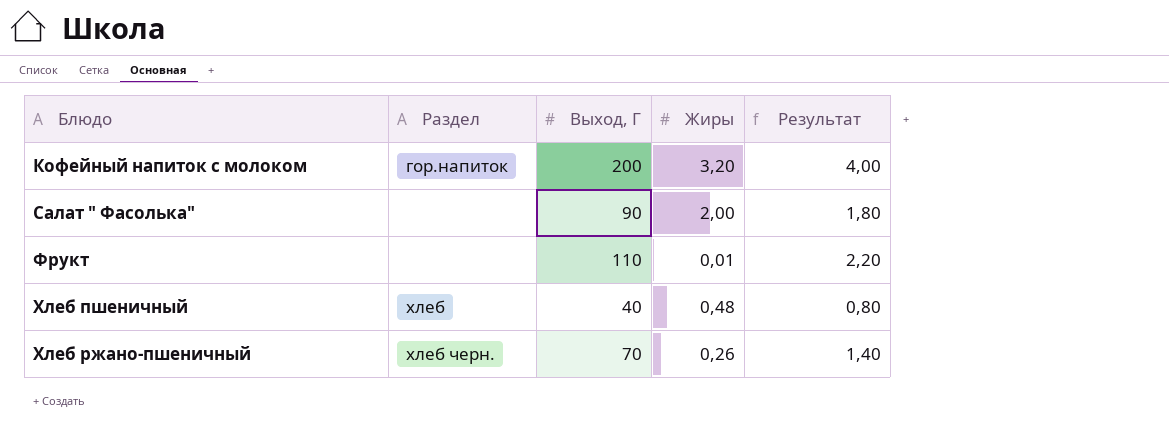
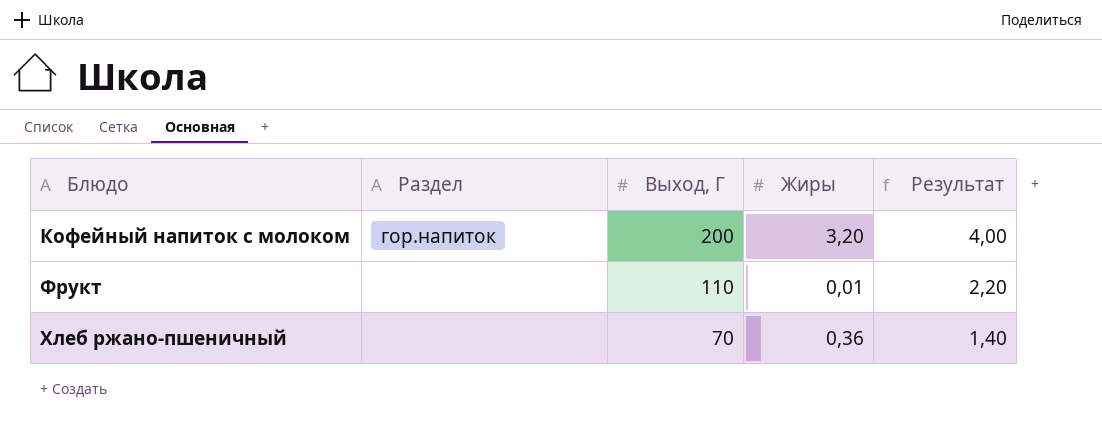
row Салат " Фасолька": none | 90 | 2,00 | 1,80 -> none
row Хлеб пшеничный: хлеб | 40 | 0,48 | 0,80 -> none
Хлеб ржано-пшеничный | Раздел: хлеб черн. -> none
Хлеб ржано-пшеничный | Жиры: 0,26 -> 0,36

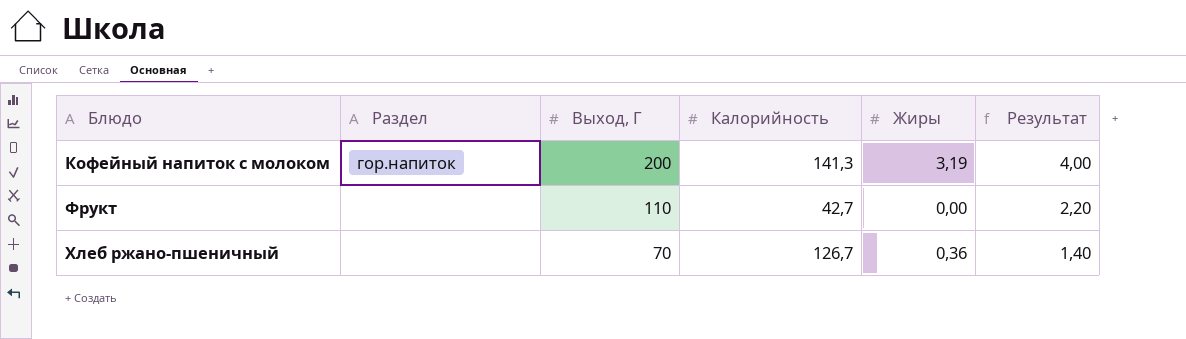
column Калорийность | position: none -> 4
Кофейный напиток с молоком | Жиры: 3,20 -> 3,19
Фрукт | Жиры: 0,01 -> 0,00

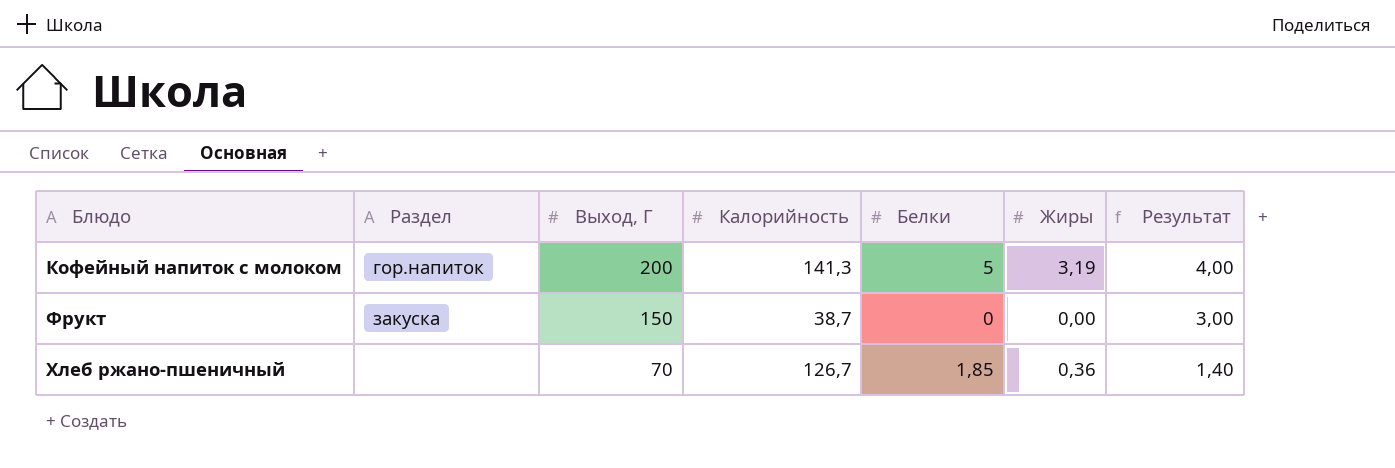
column Белки | position: none -> 5
Фрукт | Раздел: none -> закуска
Фрукт | Выход, Г: 110 -> 150
Фрукт | Калорийность: 42,7 -> 38,7
Фрукт | Результат: 2,20 -> 3,00

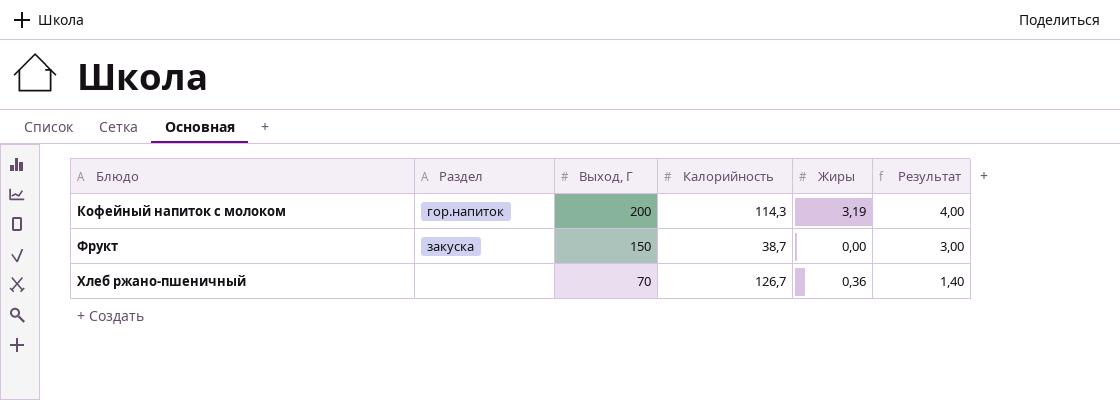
column Белки | position: 5 -> none
Кофейный напиток с молоком | Калорийность: 141,3 -> 114,3

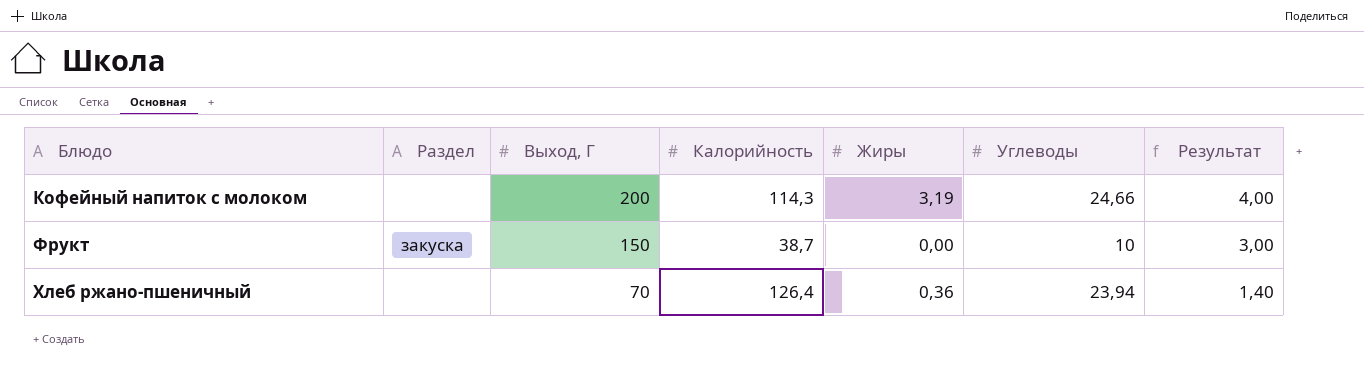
column Углеводы | position: none -> 6
Кофейный напиток с молоком | Раздел: гор.напиток -> none
Хлеб ржано-пшеничный | Калорийность: 126,7 -> 126,4

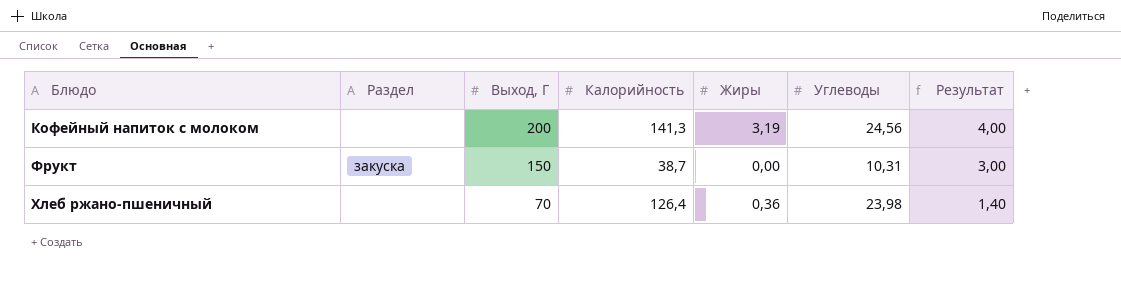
Кофейный напиток с молоком | Калорийность: 114,3 -> 141,3
Кофейный напиток с молоком | Углеводы: 24,66 -> 24,56
Фрукт | Углеводы: 10 -> 10,31
Хлеб ржано-пшеничный | Углеводы: 23,94 -> 23,98

